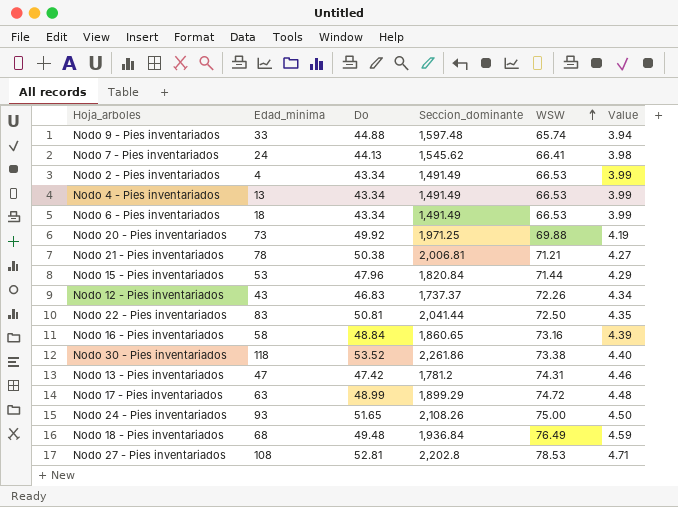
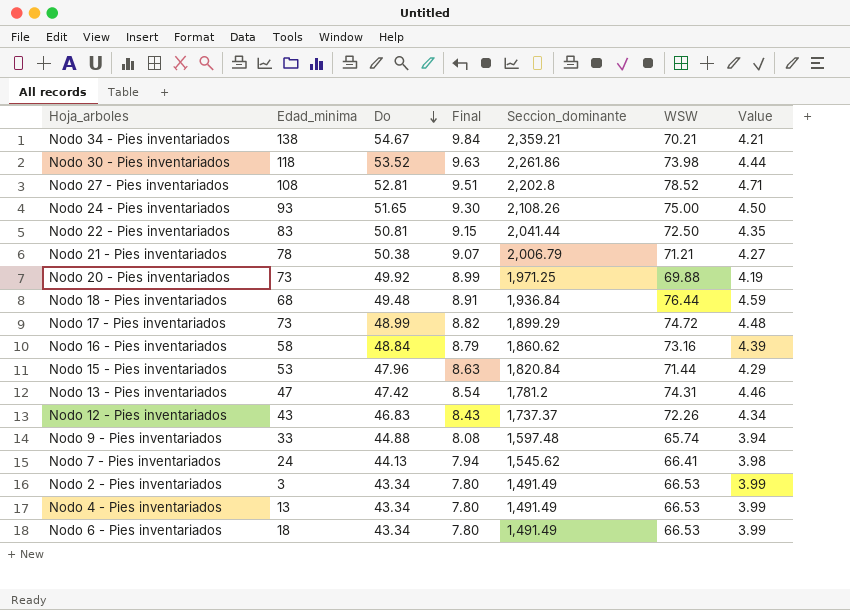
row order: WSW ascending -> Do descending
column Final | formula: none -> [Do] * 0.18
row Nodo 34 - Pies inventariados: none -> 138 | 54.67 | 9.84 | 2,359.21 | 70.21 | 4.21
Nodo 30 - Pies inventariados | WSW: 73.38 -> 73.98
Nodo 30 - Pies inventariados | Value: 4.40 -> 4.44
Nodo 27 - Pies inventariados | WSW: 78.53 -> 78.52
Nodo 21 - Pies inventariados | Seccion_dominante: 2,006.81 -> 2,006.79
Nodo 18 - Pies inventariados | WSW: 76.49 -> 76.44
Nodo 17 - Pies inventariados | Edad_minima: 63 -> 73
Nodo 16 - Pies inventariados | Seccion_dominante: 1,860.65 -> 1,860.62
Nodo 2 - Pies inventariados | Edad_minima: 4 -> 3

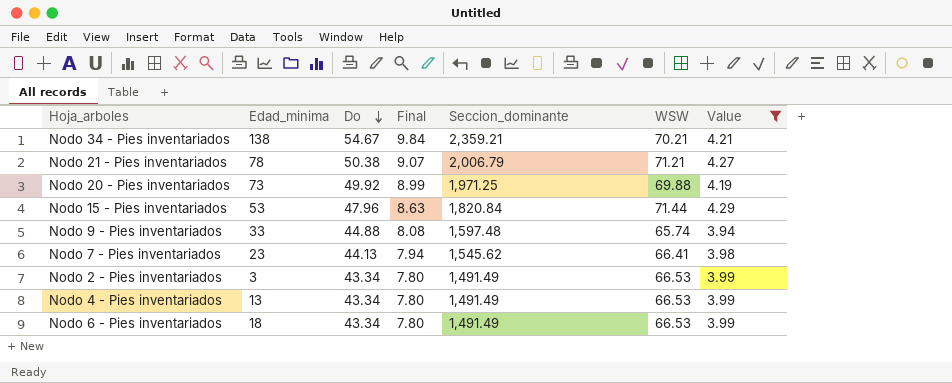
filter: none -> Value <= 4.29
Nodo 7 - Pies inventariados | Edad_minima: 24 -> 23

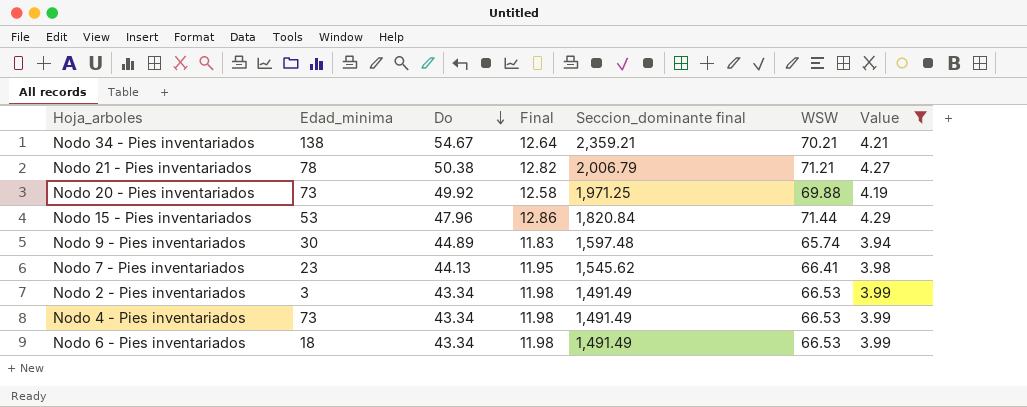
column Final | formula: [Do] * 0.18 -> [WSW] * 0.18
column name: Seccion_dominante -> Seccion_dominante final
Nodo 9 - Pies inventariados | Edad_minima: 33 -> 30
Nodo 9 - Pies inventariados | Do: 44.88 -> 44.89
Nodo 4 - Pies inventariados | Edad_minima: 13 -> 73

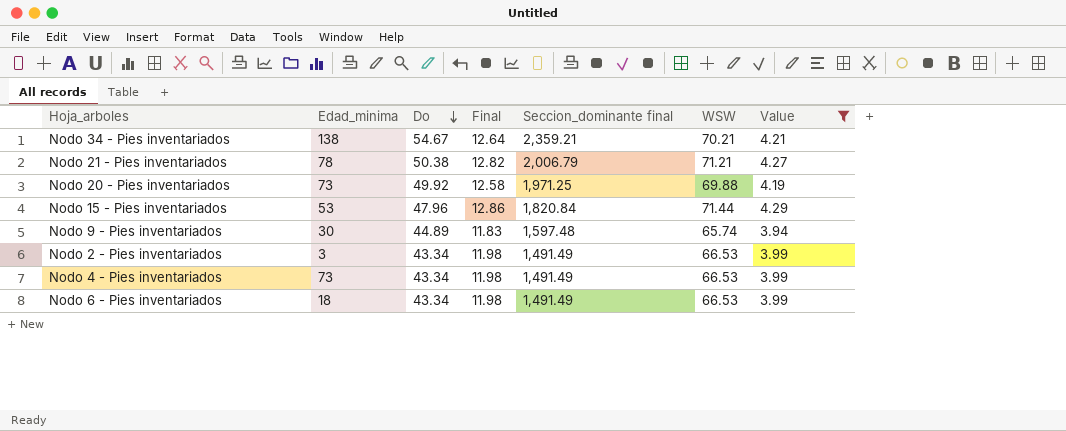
row Nodo 7 - Pies inventariados: 23 | 44.13 | 11.95 | 1,545.62 | 66.41 | 3.98 -> none

